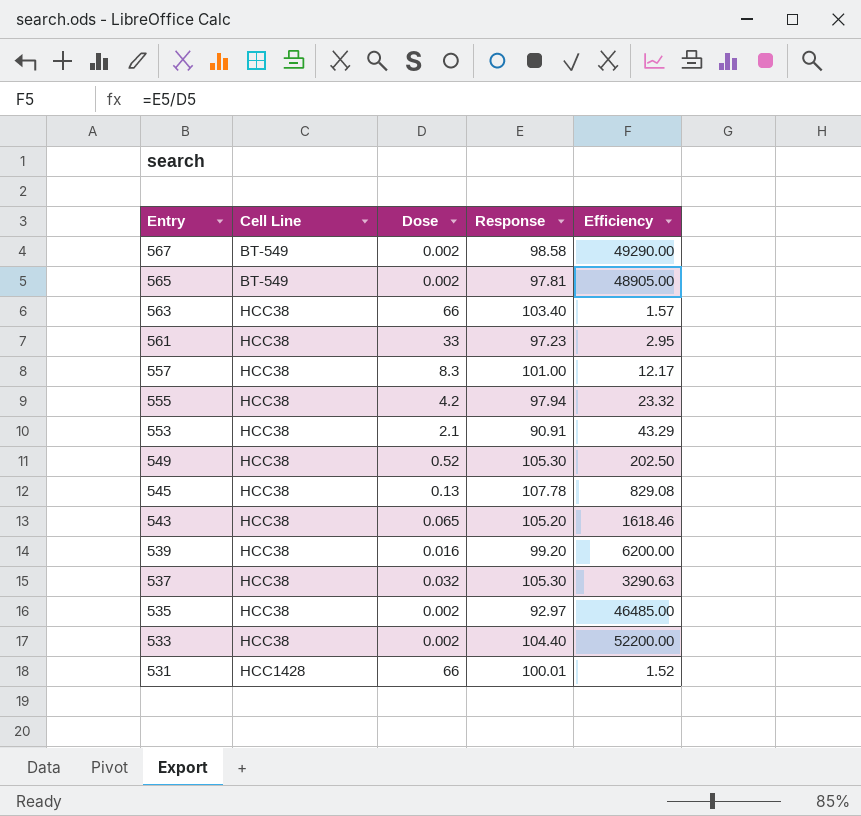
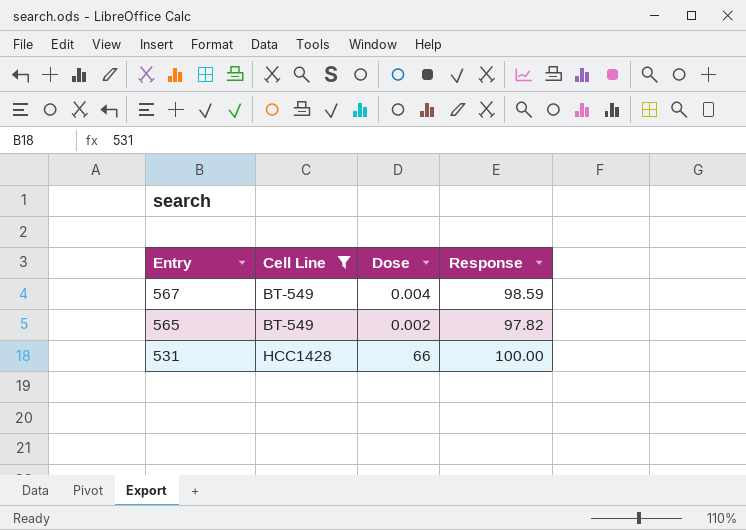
filter: none -> Cell Line != HCC38
column Efficiency | formula: [Response] / [Dose] -> none
567 | Dose: 0.002 -> 0.004
567 | Response: 98.58 -> 98.59
565 | Response: 97.81 -> 97.82
531 | Response: 100.01 -> 100.00

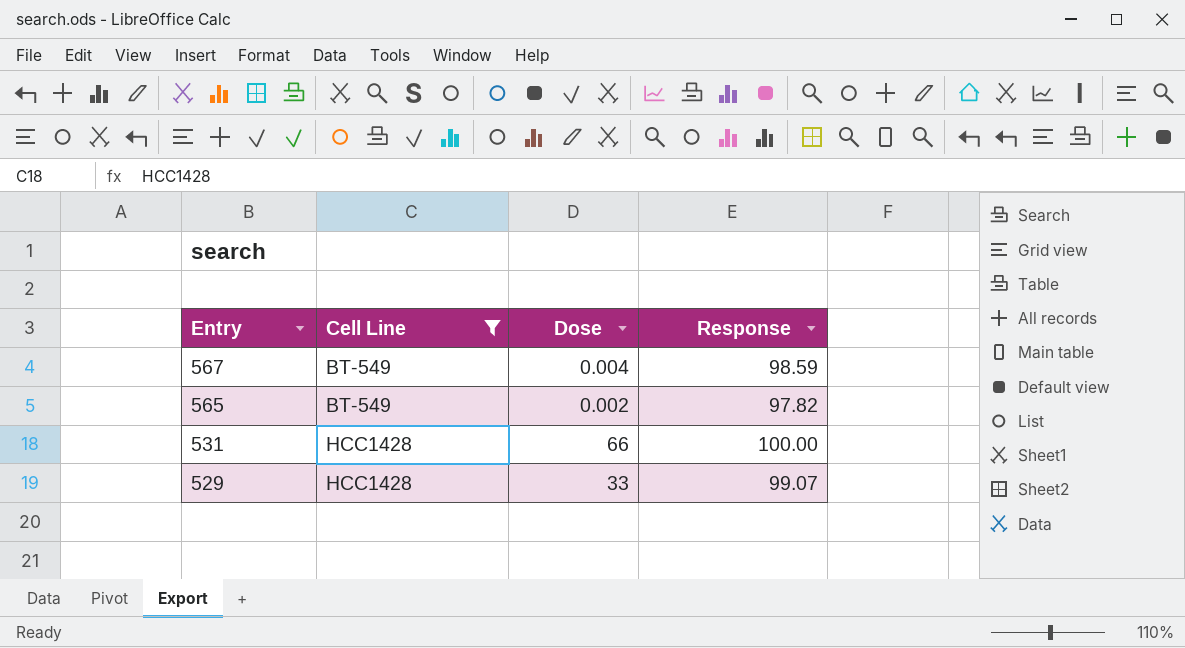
row 529: none -> HCC1428 | 33 | 99.07

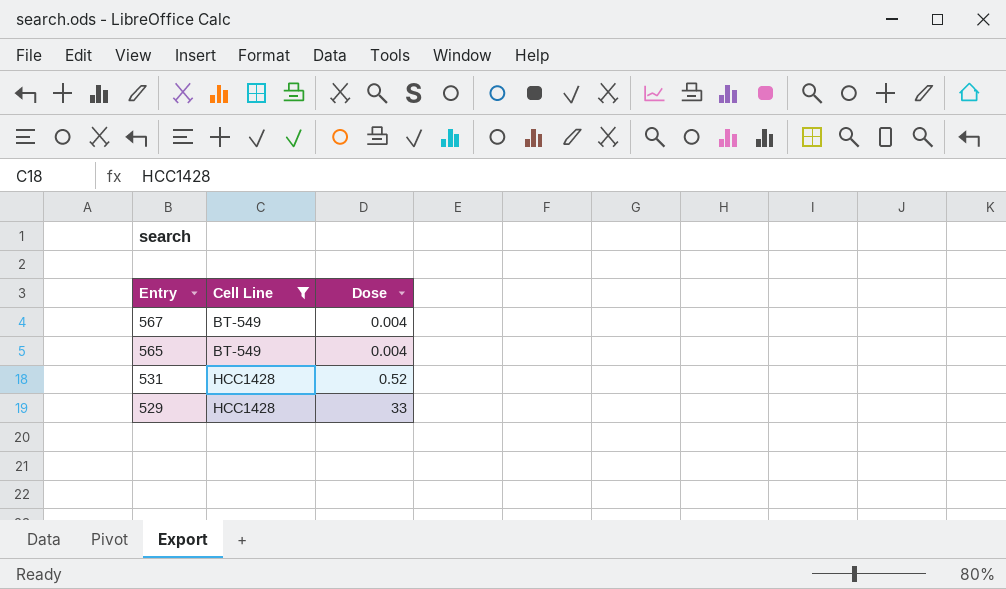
column Response | position: 4 -> none
565 | Dose: 0.002 -> 0.004
531 | Dose: 66 -> 0.52

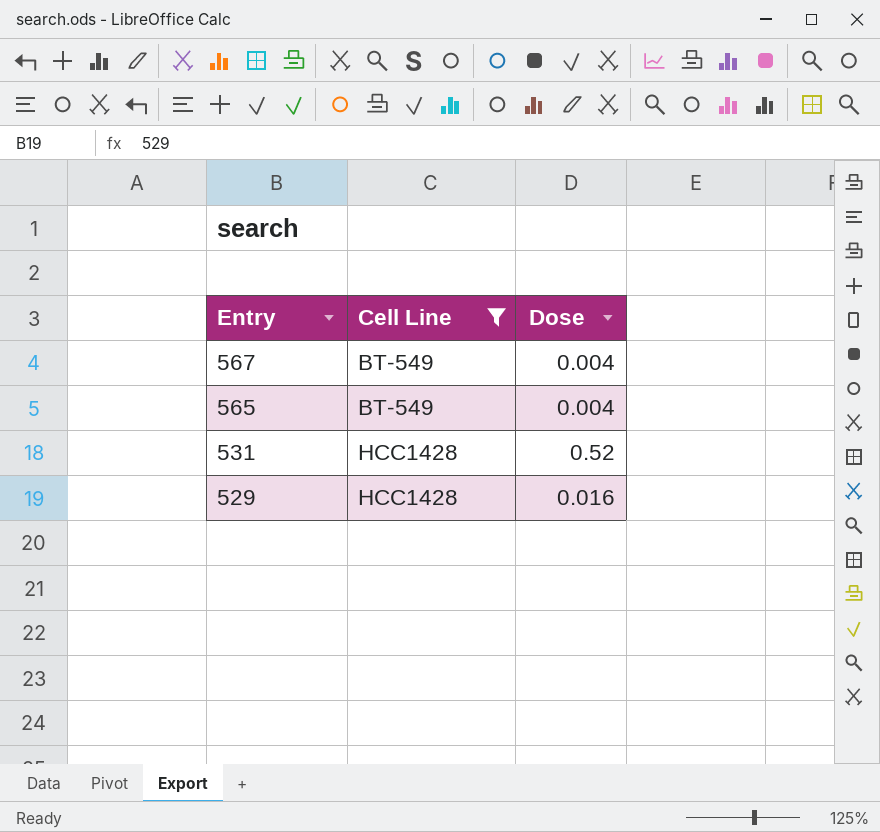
529 | Dose: 33 -> 0.016

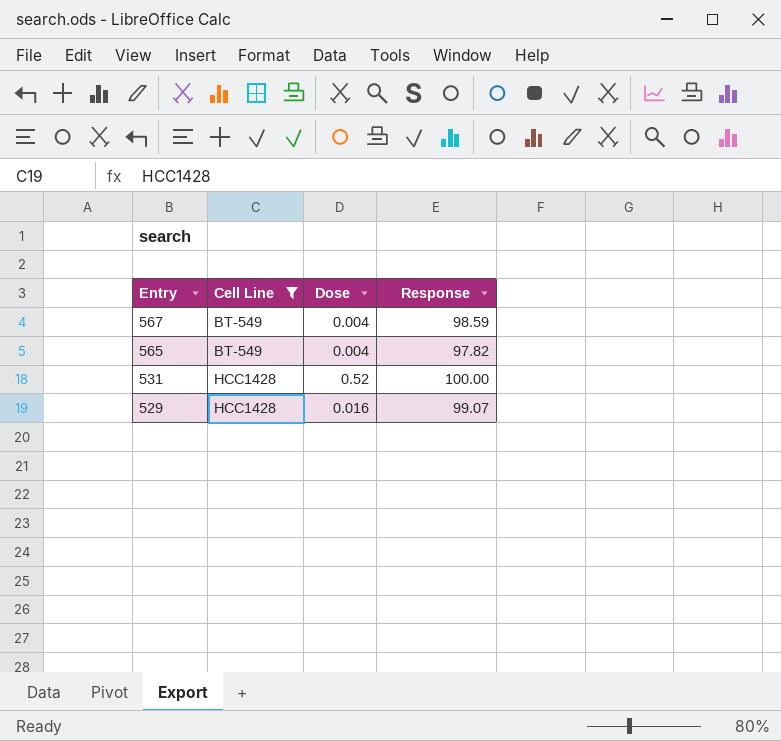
column Response | position: none -> 4

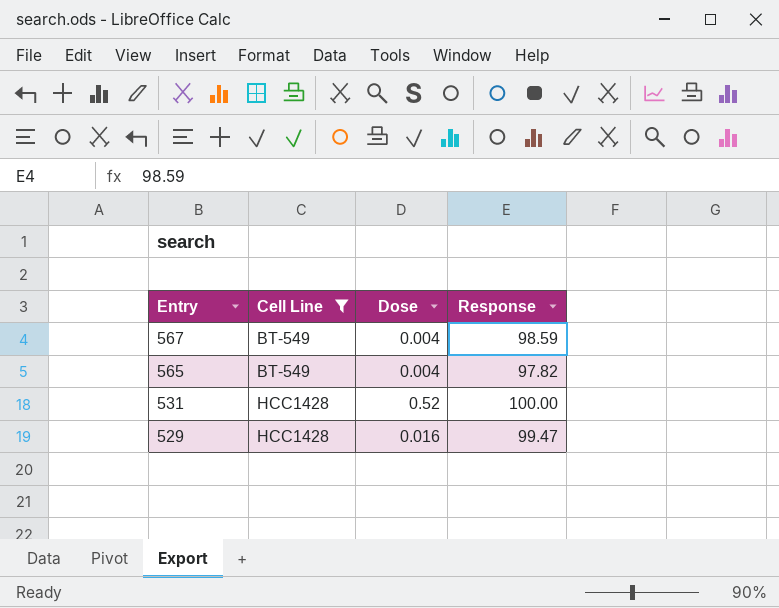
529 | Response: 99.07 -> 99.47

